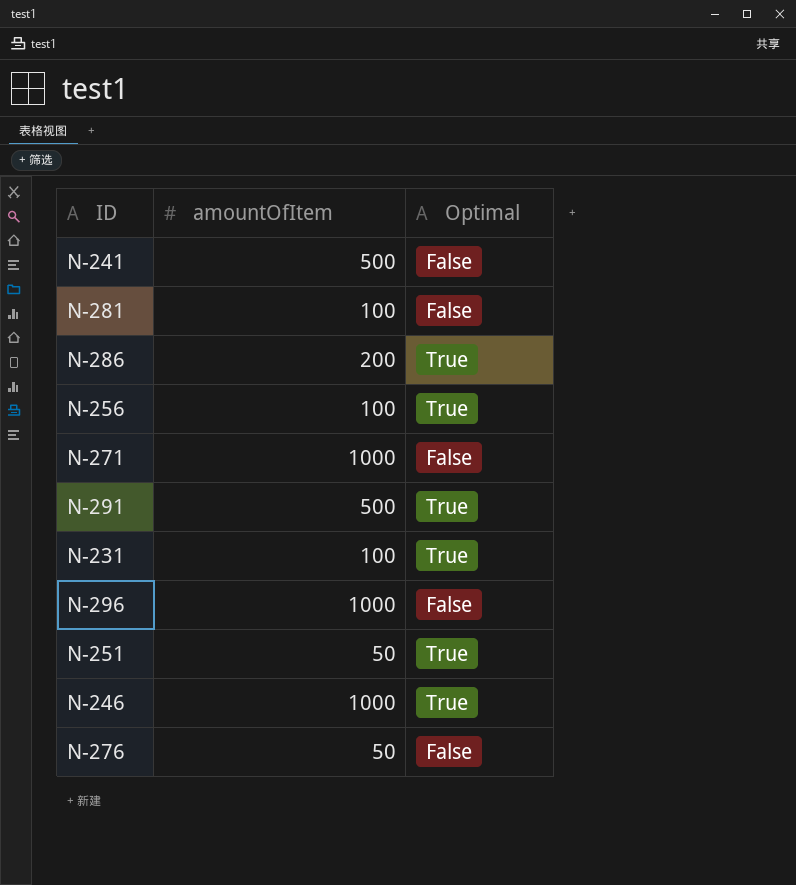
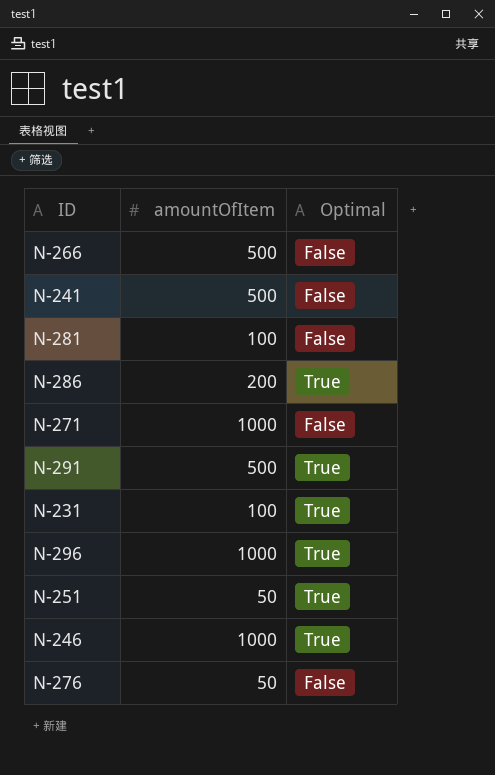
row N-256: 100 | True -> none
row N-266: none -> 500 | False
N-296 | Optimal: False -> True

